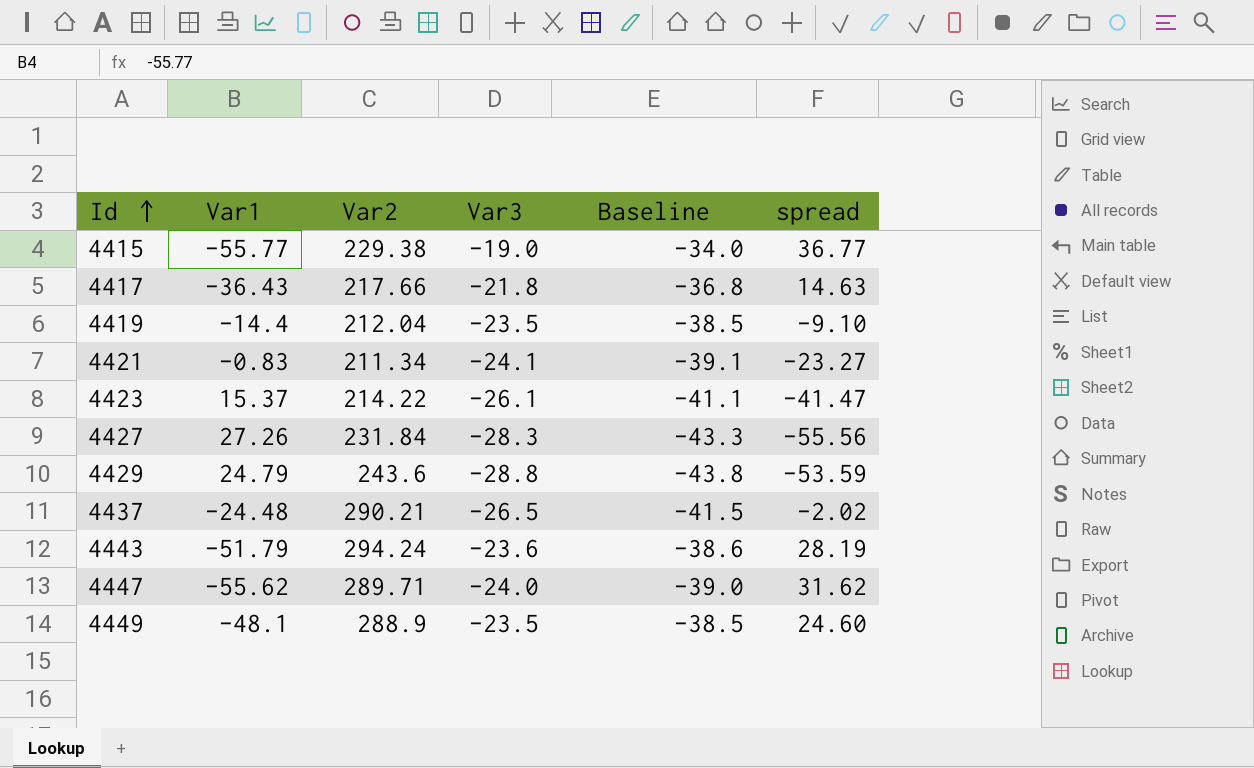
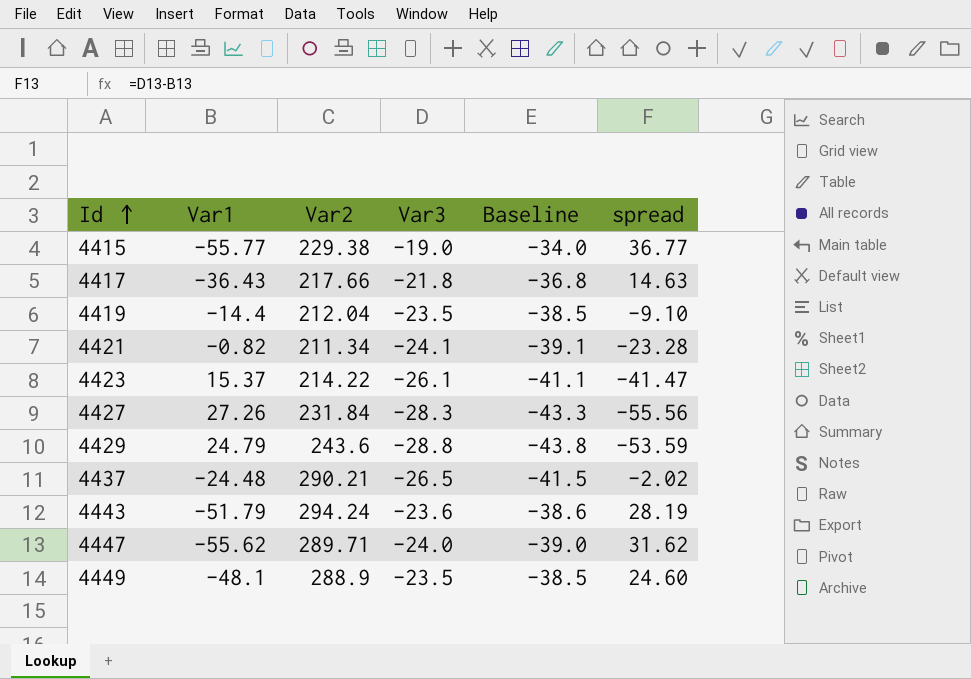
4421 | Var1: -0.83 -> -0.82
4421 | spread: -23.27 -> -23.28

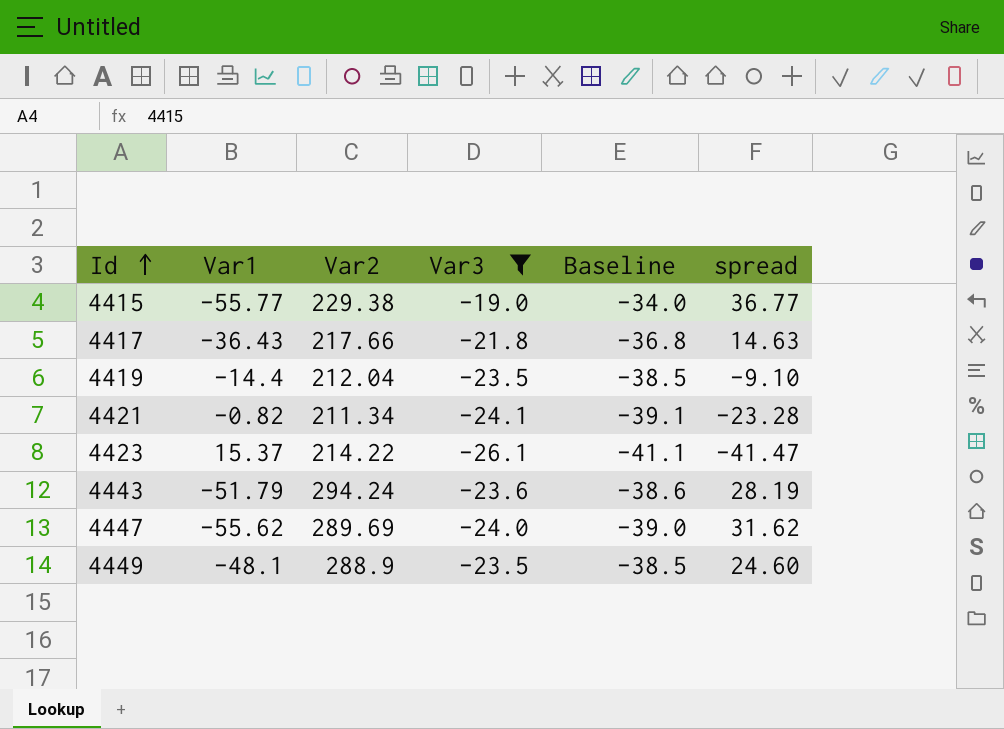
filter: none -> Var3 >= -26.1
4447 | Var2: 289.71 -> 289.69

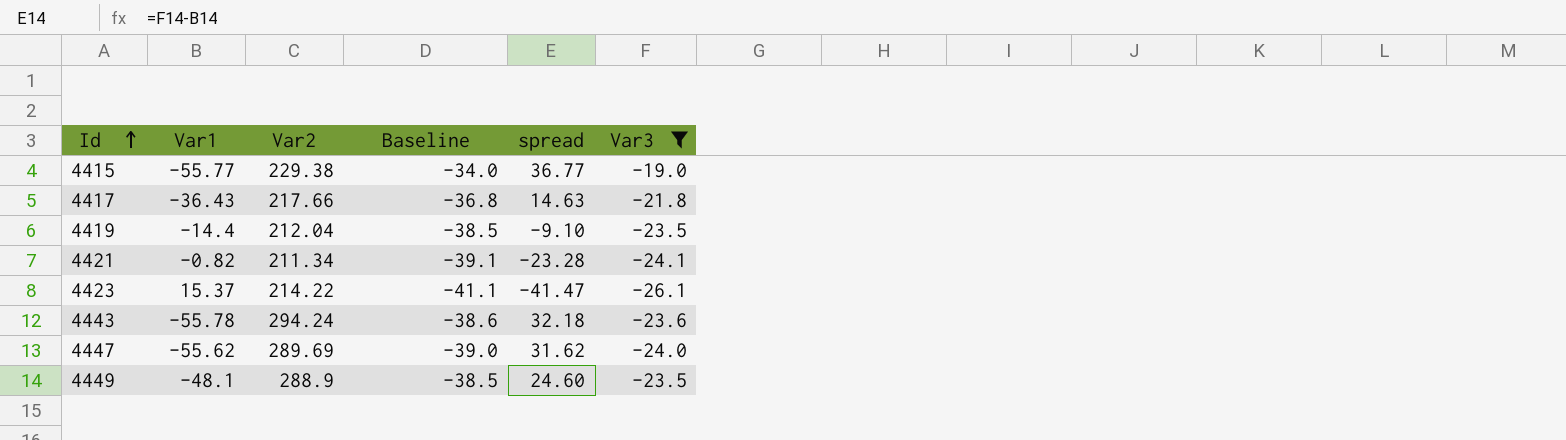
column Var3 | position: 4 -> 6
4443 | Var1: -51.79 -> -55.78
4443 | spread: 28.19 -> 32.18

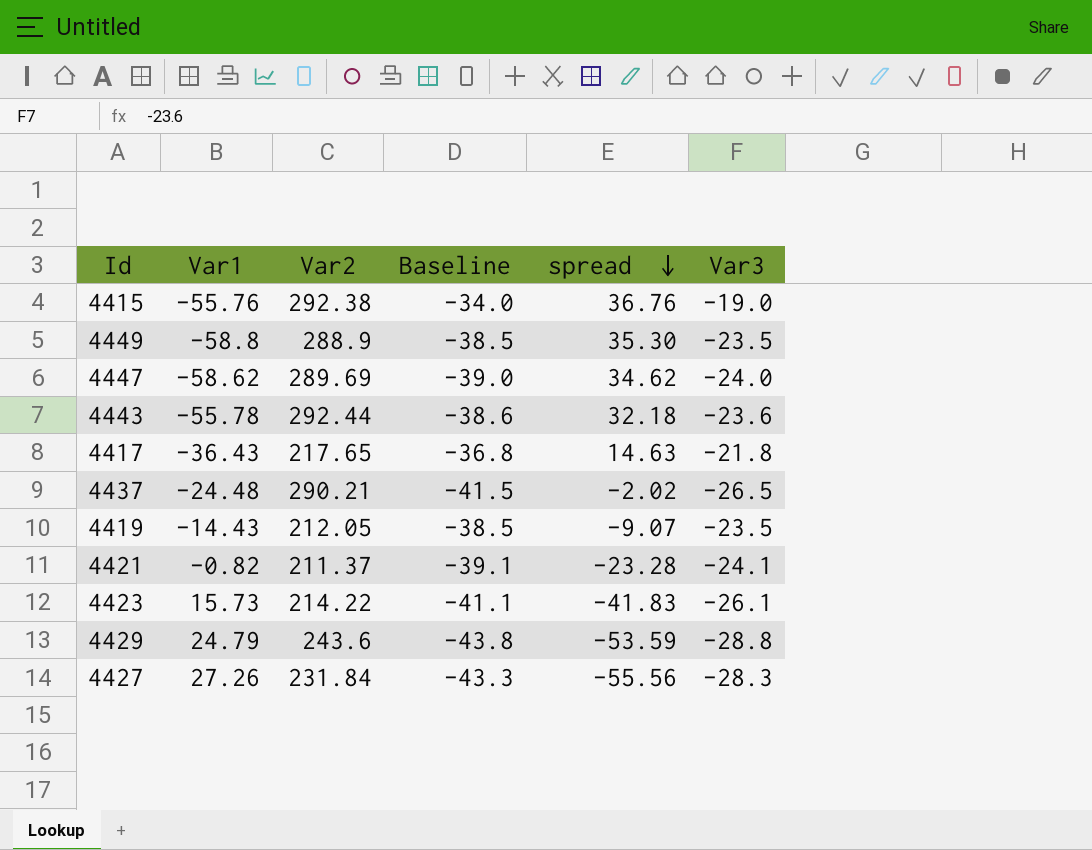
filter: Var3 >= -26.1 -> none
row order: Id ascending -> spread descending
4415 | Var1: -55.77 -> -55.76
4415 | Var2: 229.38 -> 292.38
4415 | spread: 36.77 -> 36.76
4449 | Var1: -48.1 -> -58.8
4449 | spread: 24.60 -> 35.30
4447 | Var1: -55.62 -> -58.62
4447 | spread: 31.62 -> 34.62
4443 | Var2: 294.24 -> 292.44
4417 | Var2: 217.66 -> 217.65
4419 | Var1: -14.4 -> -14.43
4419 | Var2: 212.04 -> 212.05
4419 | spread: -9.10 -> -9.07
4421 | Var2: 211.34 -> 211.37
4423 | Var1: 15.37 -> 15.73
4423 | spread: -41.47 -> -41.83

